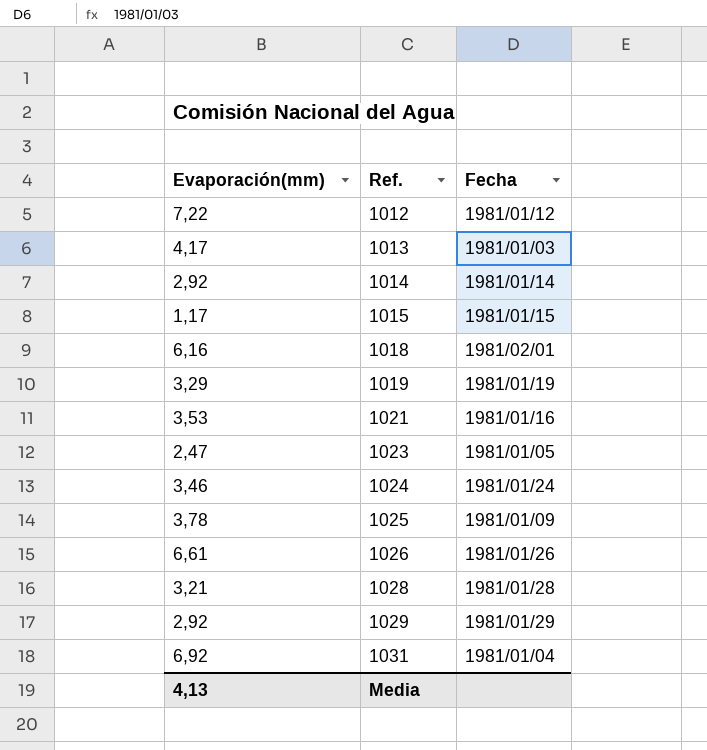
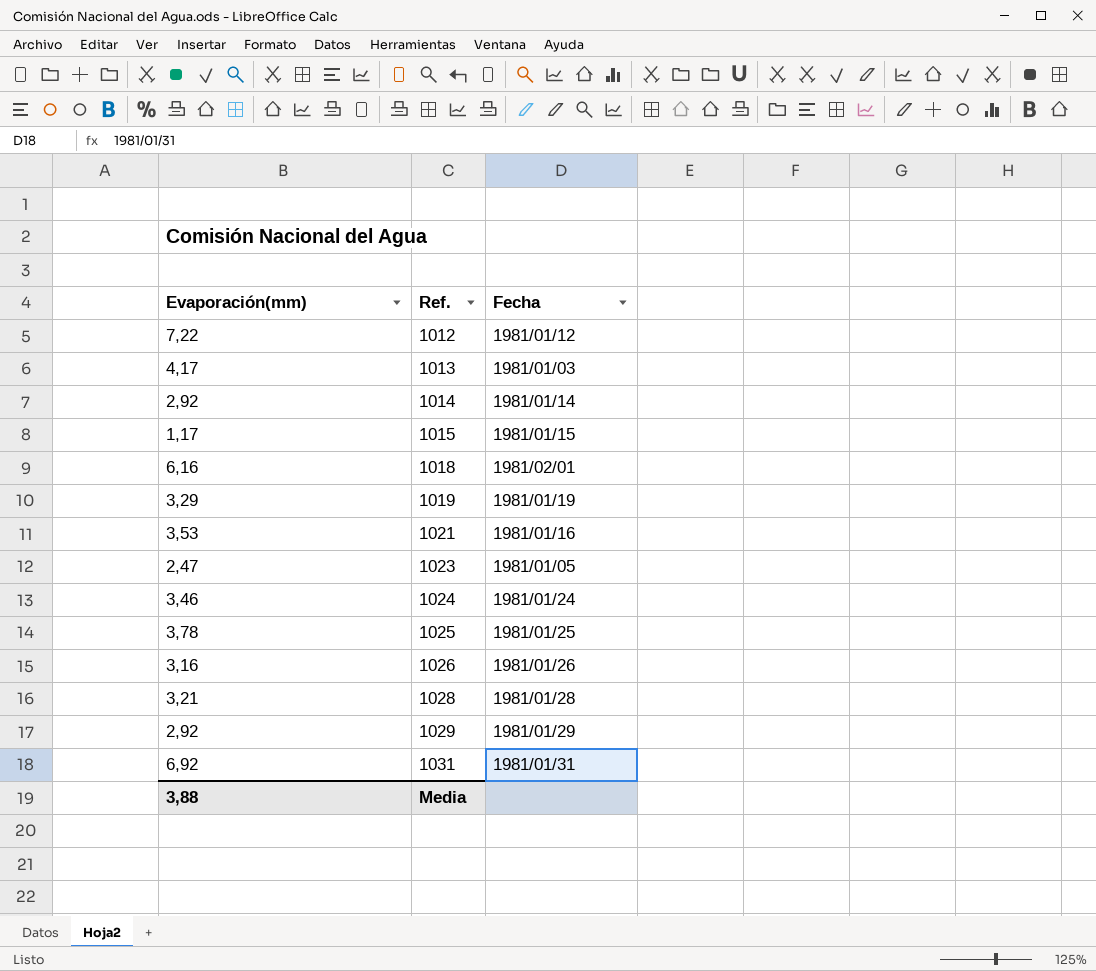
1025 | Fecha: 1981/01/09 -> 1981/01/25
1026 | Evaporación(mm): 6,61 -> 3,16
1031 | Fecha: 1981/01/04 -> 1981/01/31
Media | Evaporación(mm): 4,13 -> 3,88

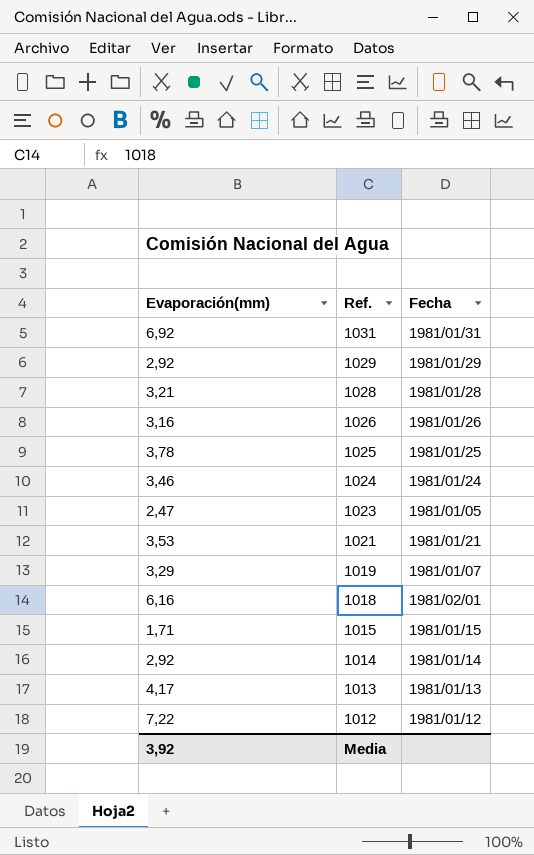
row order: Ref. ascending -> Ref. descending
1021 | Fecha: 1981/01/16 -> 1981/01/21
1019 | Fecha: 1981/01/19 -> 1981/01/07
1015 | Evaporación(mm): 1,17 -> 1,71
1013 | Fecha: 1981/01/03 -> 1981/01/13
Media | Evaporación(mm): 3,88 -> 3,92

